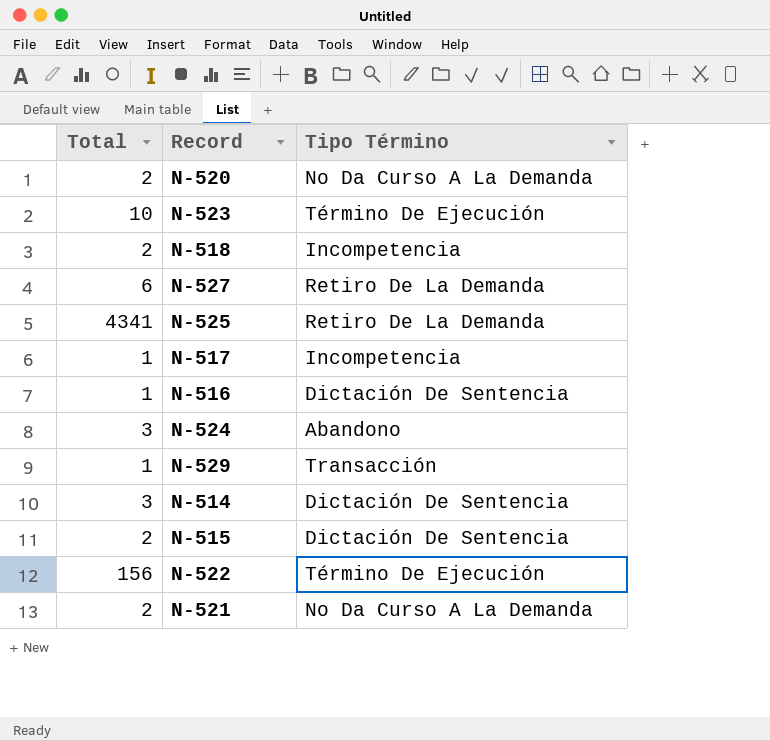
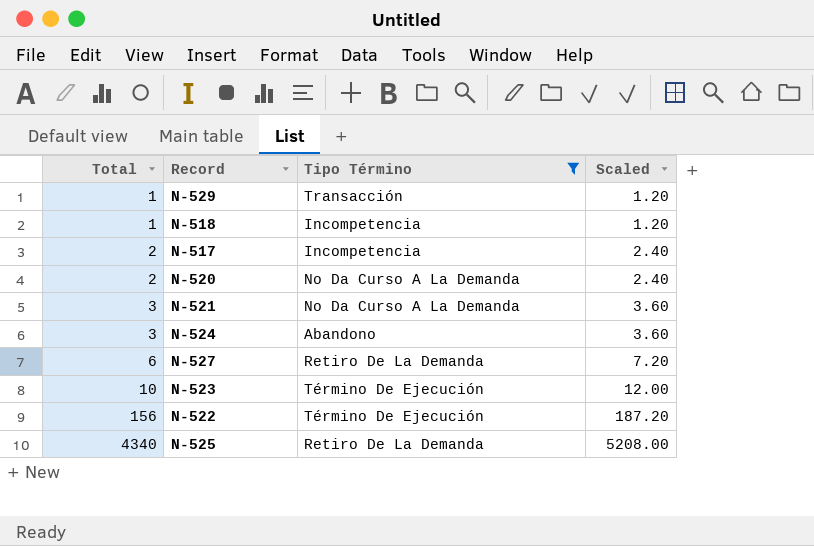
filter: none -> Tipo Término != Dictación De Sentencia
row order: none -> Total ascending
column Scaled | formula: none -> [Total] * 1.2
N-518 | Total: 2 -> 1
N-517 | Total: 1 -> 2
N-521 | Total: 2 -> 3
N-525 | Total: 4341 -> 4340

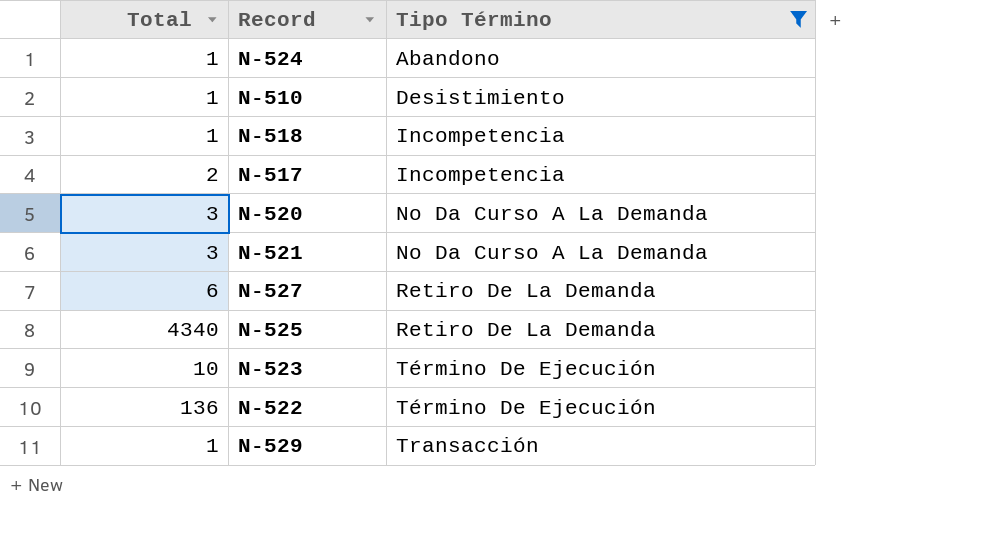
row order: Total ascending -> Tipo Término ascending
column Scaled | formula: [Total] * 1.2 -> none
N-524 | Total: 3 -> 1
row N-510: none -> 1 | Desistimiento
N-520 | Total: 2 -> 3
N-522 | Total: 156 -> 136

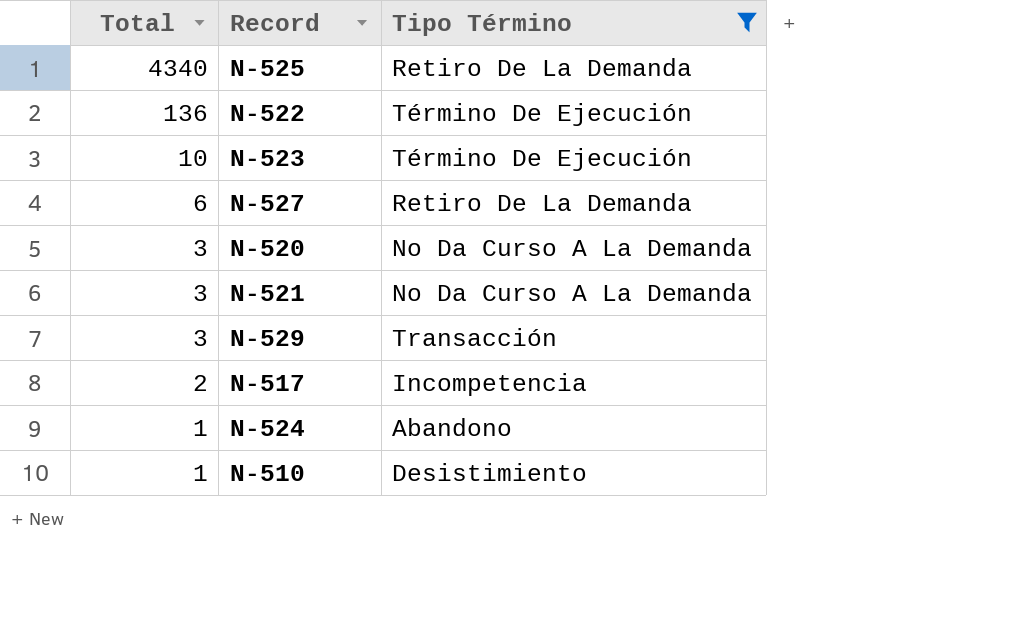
row order: Tipo Término ascending -> Total descending
row N-518: 1 | Incompetencia -> none
N-529 | Total: 1 -> 3

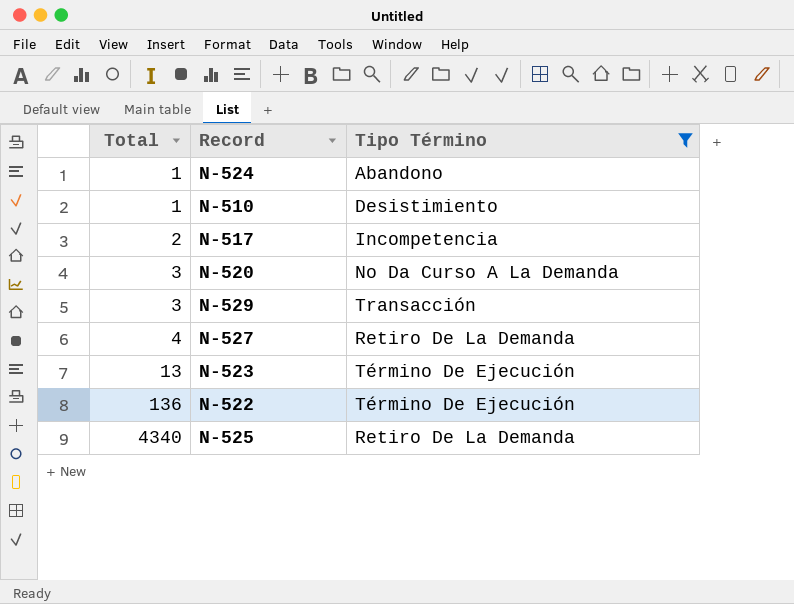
row order: Total descending -> Total ascending
row N-521: 3 | No Da Curso A La Demanda -> none
N-527 | Total: 6 -> 4
N-523 | Total: 10 -> 13

